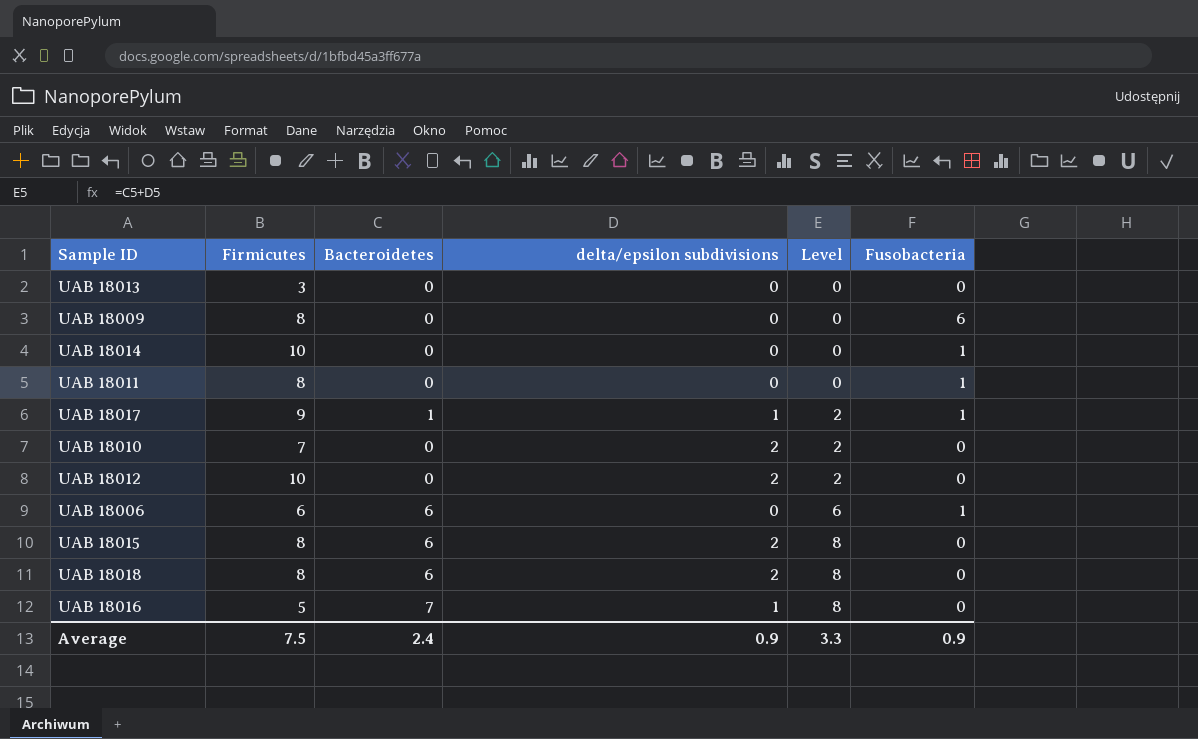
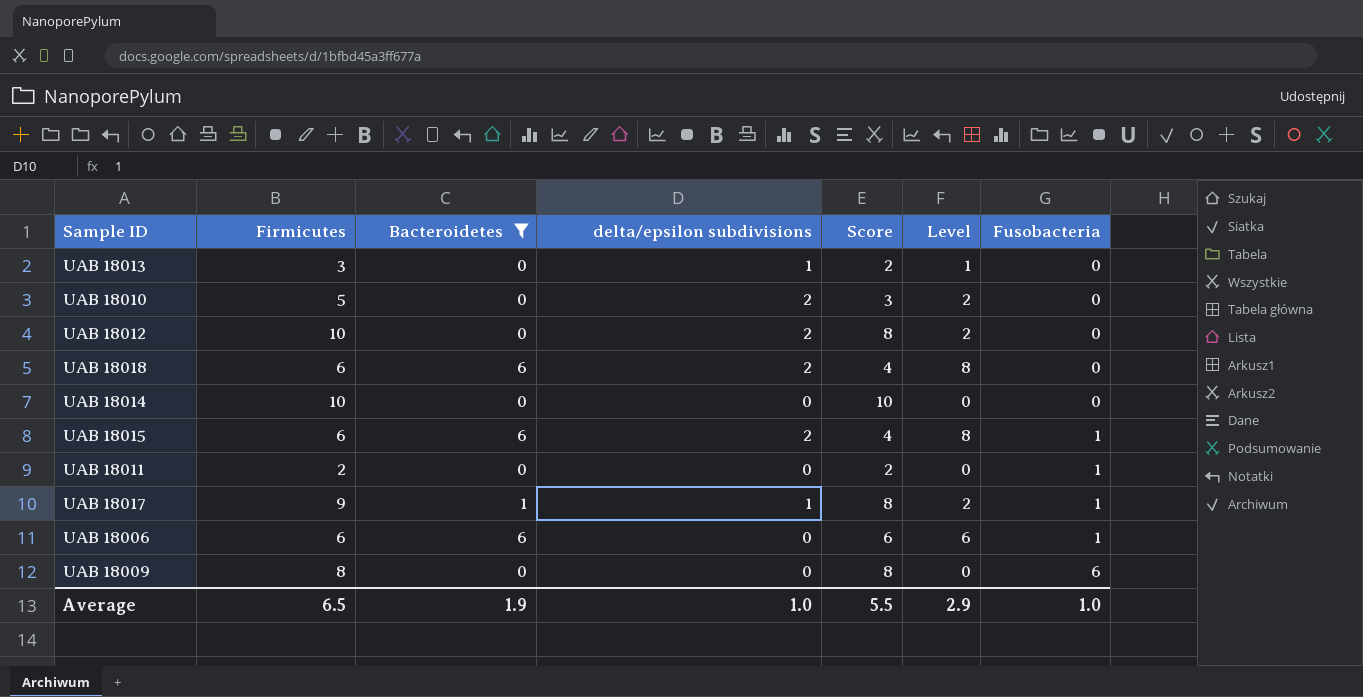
filter: none -> Bacteroidetes != 7
row order: Level ascending -> Fusobacteria ascending
column Score | formula: none -> [Firmicutes] - [delta/epsilon subdivisions]
UAB 18013 | delta/epsilon subdivisions: 0 -> 1
UAB 18013 | Level: 0 -> 1
UAB 18010 | Firmicutes: 7 -> 5
UAB 18018 | Firmicutes: 8 -> 6
UAB 18014 | Fusobacteria: 1 -> 0
UAB 18015 | Firmicutes: 8 -> 6
UAB 18015 | Fusobacteria: 0 -> 1
UAB 18011 | Firmicutes: 8 -> 2
Average | Firmicutes: 7.5 -> 6.5
Average | Bacteroidetes: 2.4 -> 1.9
Average | delta/epsilon subdivisions: 0.9 -> 1.0
Average | Level: 3.3 -> 2.9
Average | Fusobacteria: 0.9 -> 1.0

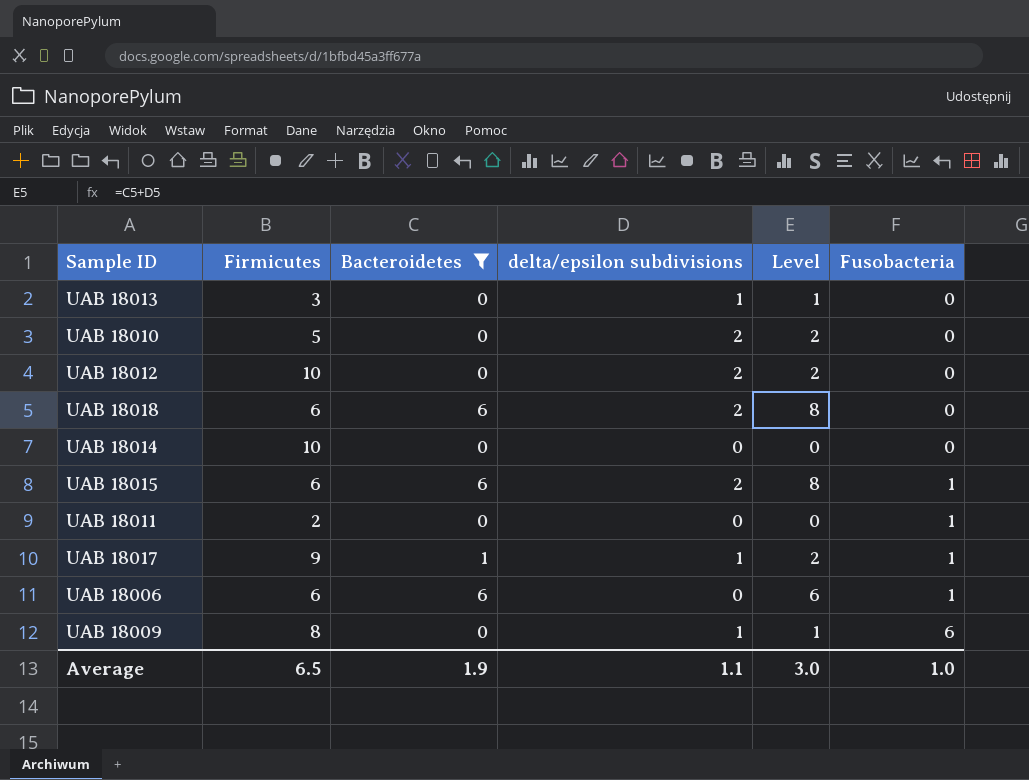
column Score | formula: [Firmicutes] - [delta/epsilon subdivisions] -> none
UAB 18009 | delta/epsilon subdivisions: 0 -> 1
UAB 18009 | Level: 0 -> 1
Average | delta/epsilon subdivisions: 1.0 -> 1.1
Average | Level: 2.9 -> 3.0

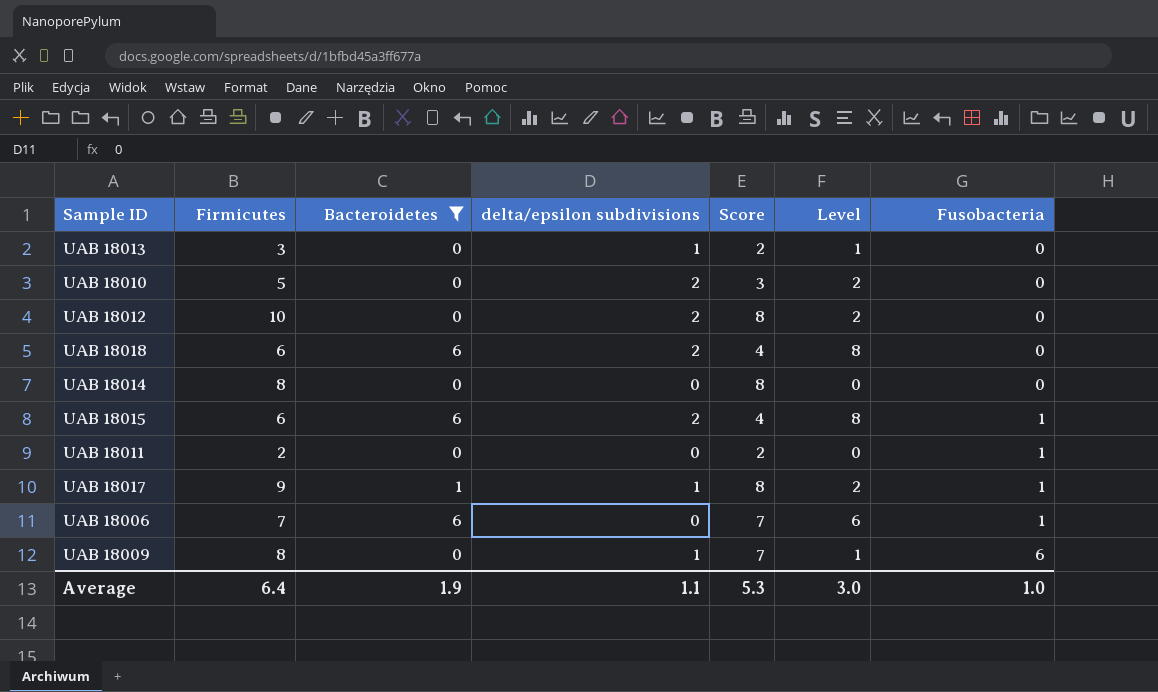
column Score | formula: none -> [Firmicutes] - [delta/epsilon subdivisions]
UAB 18014 | Firmicutes: 10 -> 8
UAB 18006 | Firmicutes: 6 -> 7
Average | Firmicutes: 6.5 -> 6.4

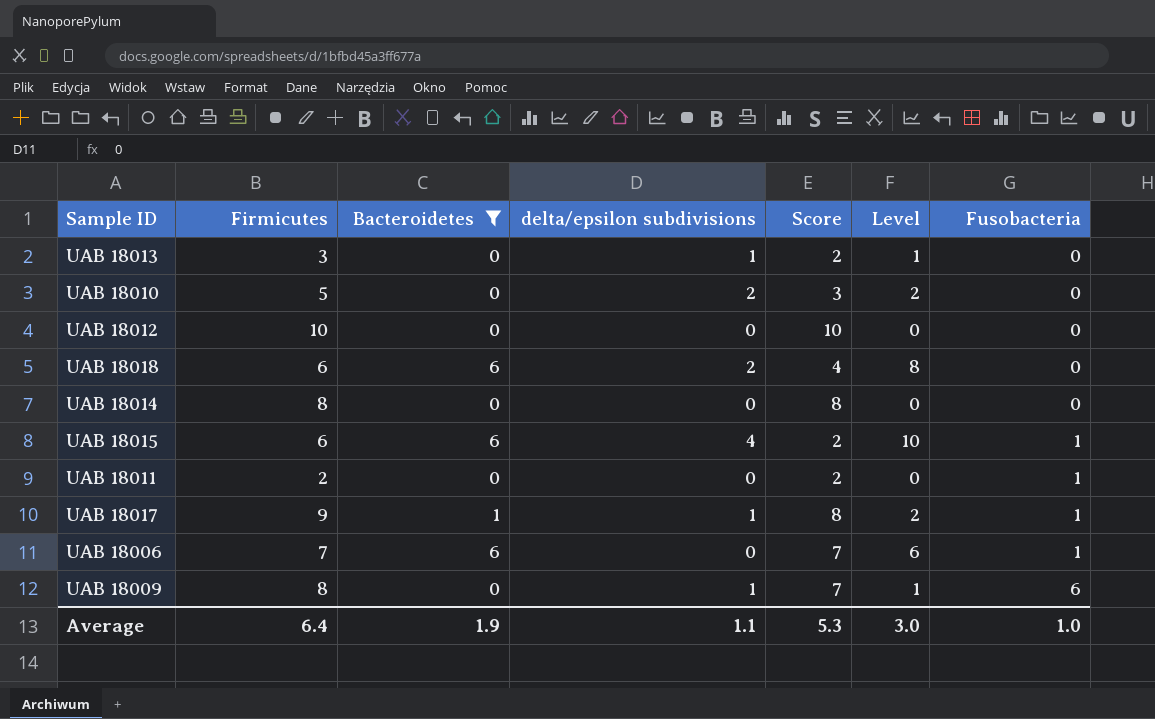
UAB 18012 | delta/epsilon subdivisions: 2 -> 0
UAB 18012 | Score: 8 -> 10
UAB 18012 | Level: 2 -> 0
UAB 18015 | delta/epsilon subdivisions: 2 -> 4
UAB 18015 | Score: 4 -> 2
UAB 18015 | Level: 8 -> 10

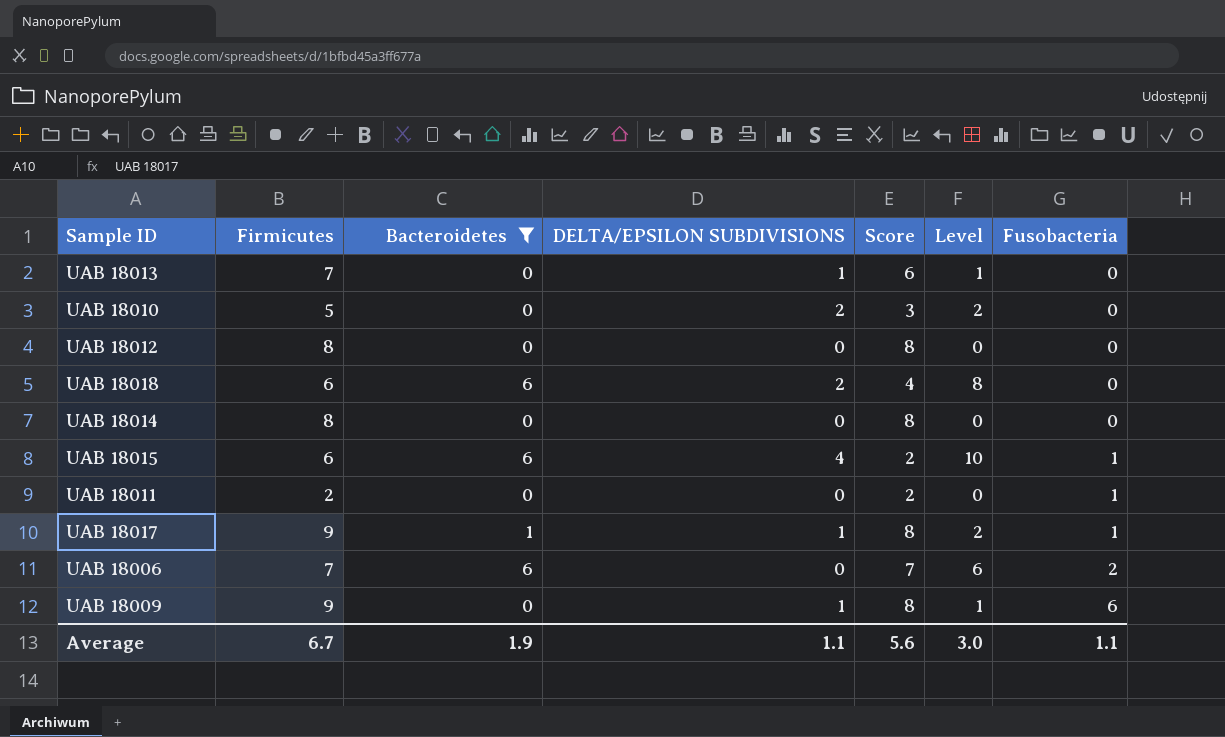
column name: delta/epsilon subdivisions -> DELTA/EPSILON SUBDIVISIONS
UAB 18013 | Firmicutes: 3 -> 7
UAB 18013 | Score: 2 -> 6
UAB 18012 | Firmicutes: 10 -> 8
UAB 18012 | Score: 10 -> 8
UAB 18006 | Fusobacteria: 1 -> 2
UAB 18009 | Firmicutes: 8 -> 9
UAB 18009 | Score: 7 -> 8
Average | Firmicutes: 6.4 -> 6.7
Average | Score: 5.3 -> 5.6
Average | Fusobacteria: 1.0 -> 1.1

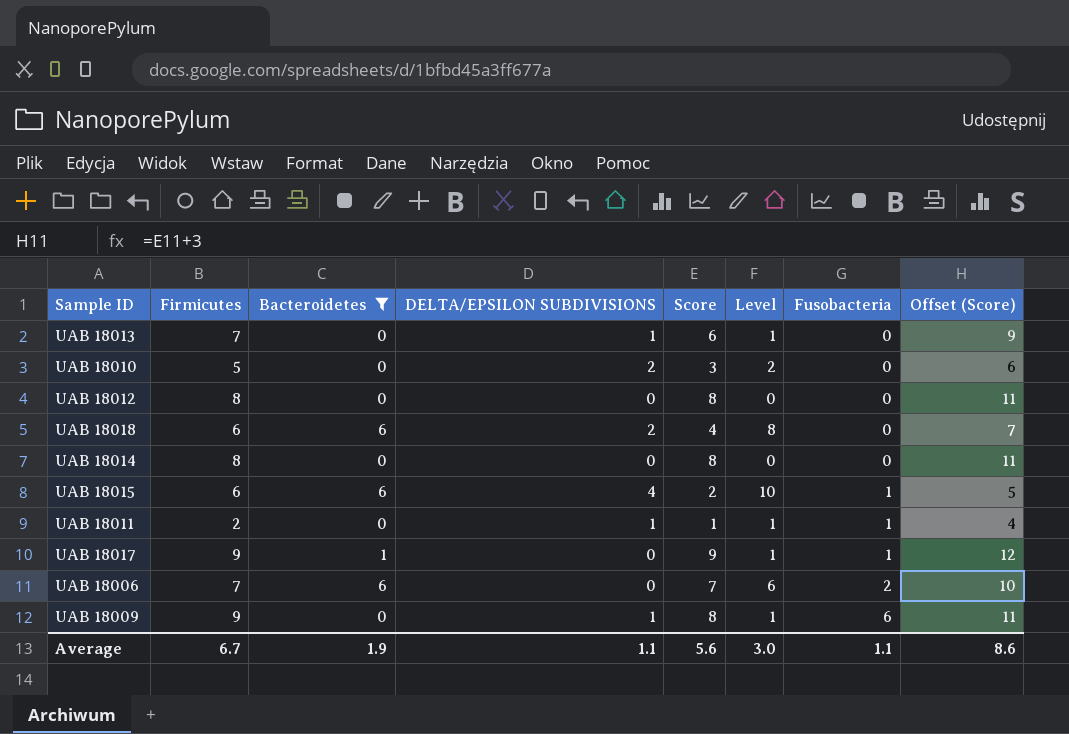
column Offset (Score) | formula: none -> [Score] + 3
UAB 18011 | DELTA/EPSILON SUBDIVISIONS: 0 -> 1
UAB 18011 | Score: 2 -> 1
UAB 18011 | Level: 0 -> 1
UAB 18017 | DELTA/EPSILON SUBDIVISIONS: 1 -> 0
UAB 18017 | Score: 8 -> 9
UAB 18017 | Level: 2 -> 1

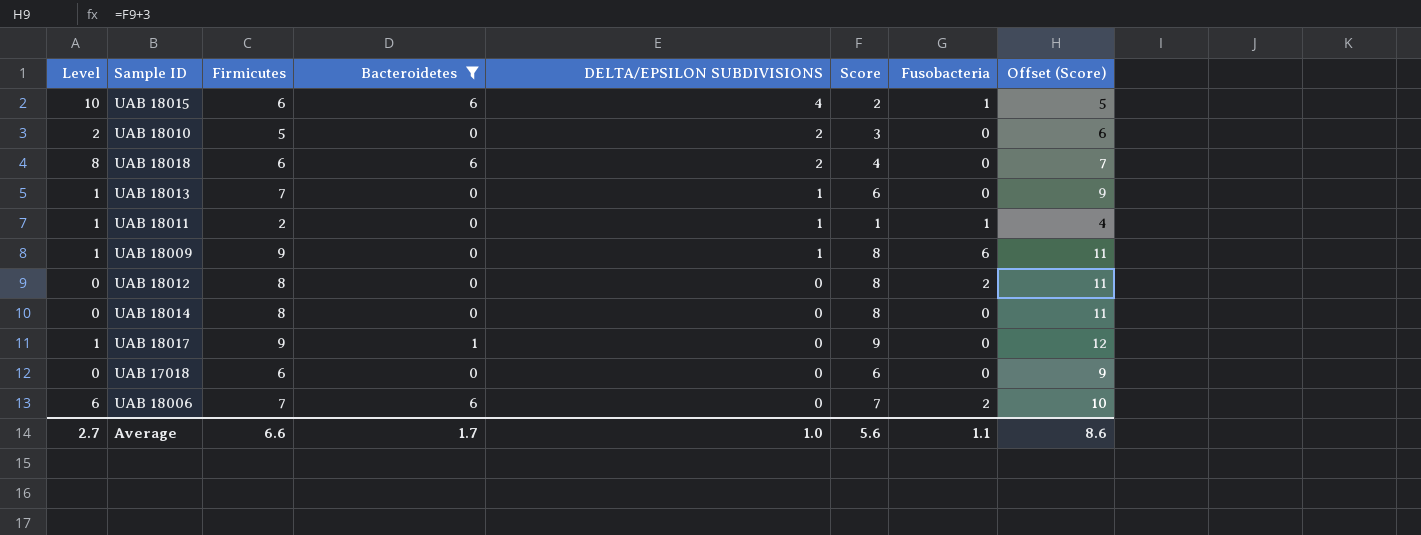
row order: Fusobacteria ascending -> DELTA/EPSILON SUBDIVISIONS descending
column Level | position: 6 -> 1
UAB 18012 | Fusobacteria: 0 -> 2
UAB 18017 | Fusobacteria: 1 -> 0
row UAB 17018: none -> 0 | 6 | 0 | 0 | 6 | 0 | 9
Average | Level: 3.0 -> 2.7
Average | Firmicutes: 6.7 -> 6.6
Average | Bacteroidetes: 1.9 -> 1.7
Average | DELTA/EPSILON SUBDIVISIONS: 1.1 -> 1.0

